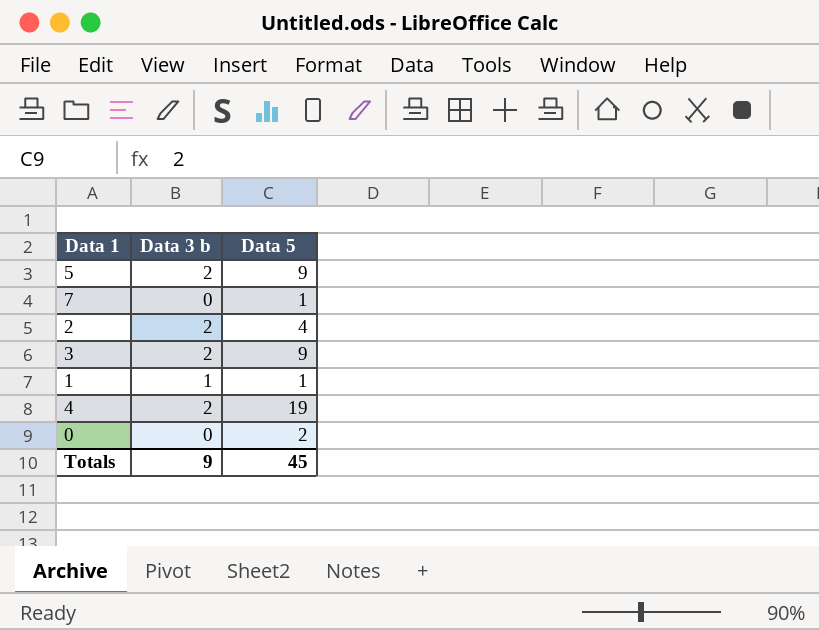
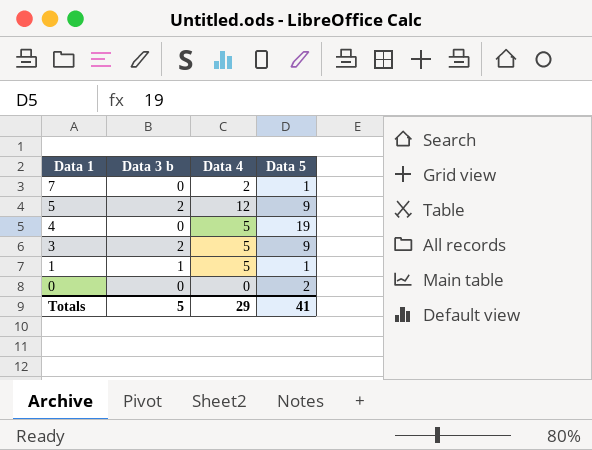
row order: none -> Data 1 descending
column Data 4 | position: none -> 3
row 2: 2 | 4 -> none
4 | Data 3 b: 2 -> 0
Totals | Data 3 b: 9 -> 5
Totals | Data 5: 45 -> 41

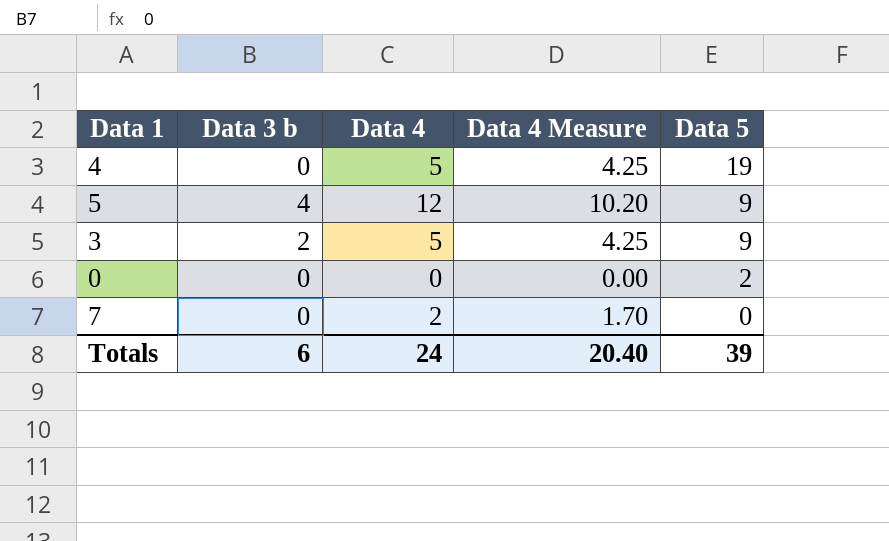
row order: Data 1 descending -> Data 5 descending
column Data 4 Measure | formula: none -> [Data 4] * 0.85
row 1: 1 | 5 | 1 -> none
5 | Data 3 b: 2 -> 4
7 | Data 5: 1 -> 0
Totals | Data 3 b: 5 -> 6
Totals | Data 4: 29 -> 24
Totals | Data 5: 41 -> 39

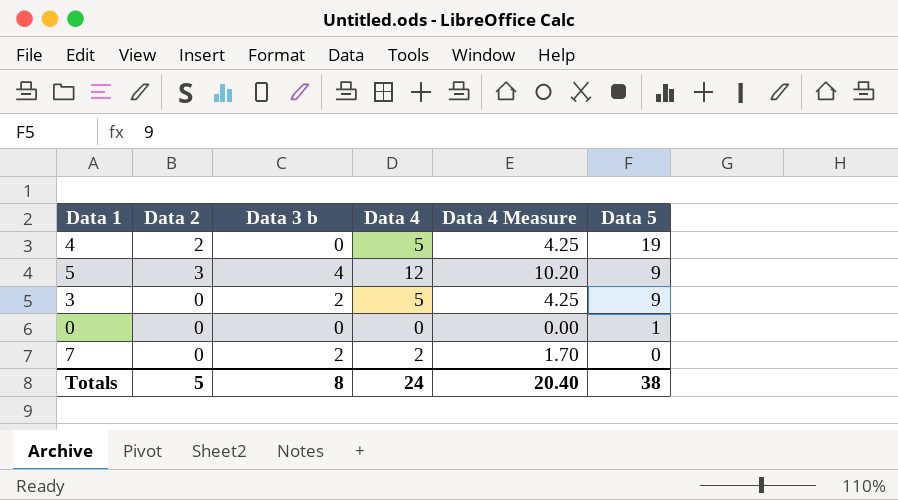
column Data 2 | position: none -> 2
0 | Data 5: 2 -> 1
7 | Data 3 b: 0 -> 2
Totals | Data 3 b: 6 -> 8
Totals | Data 5: 39 -> 38

